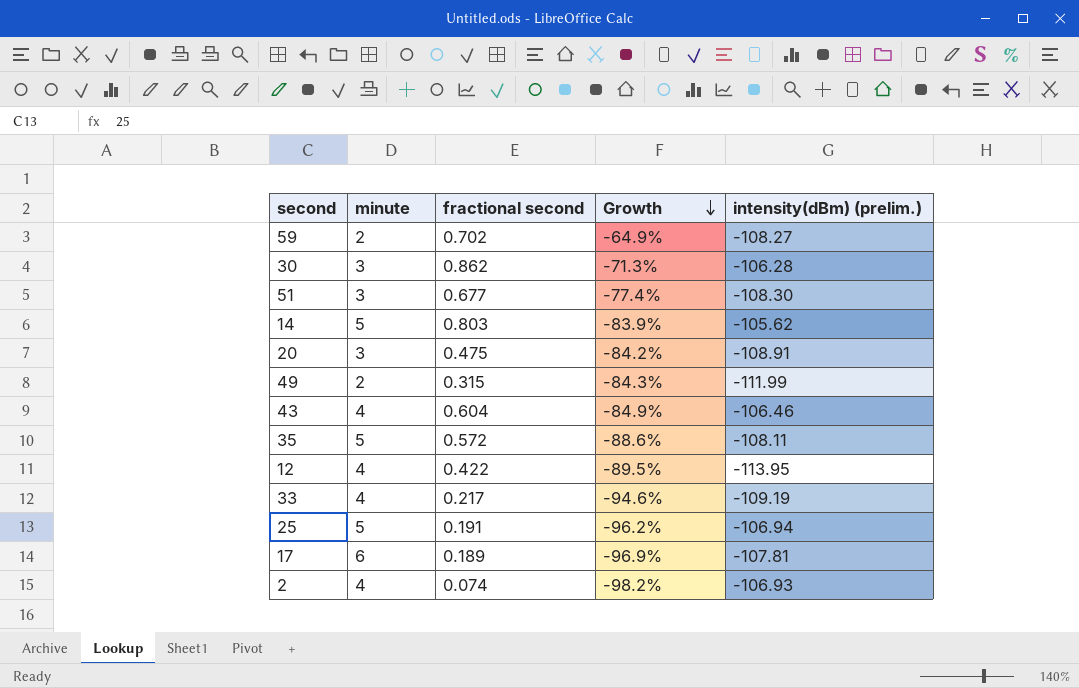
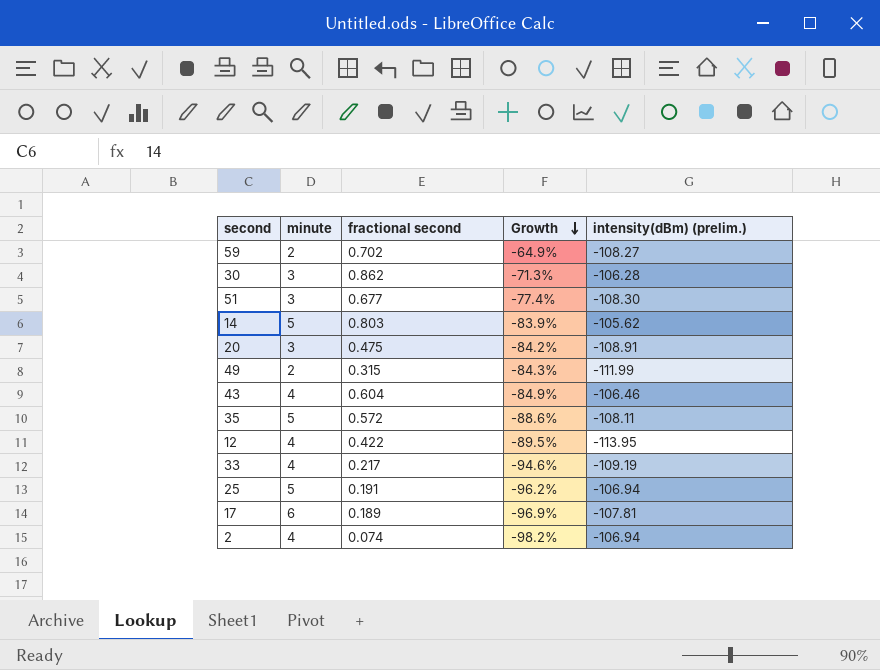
2 | intensity(dBm) (prelim.): -106.93 -> -106.94

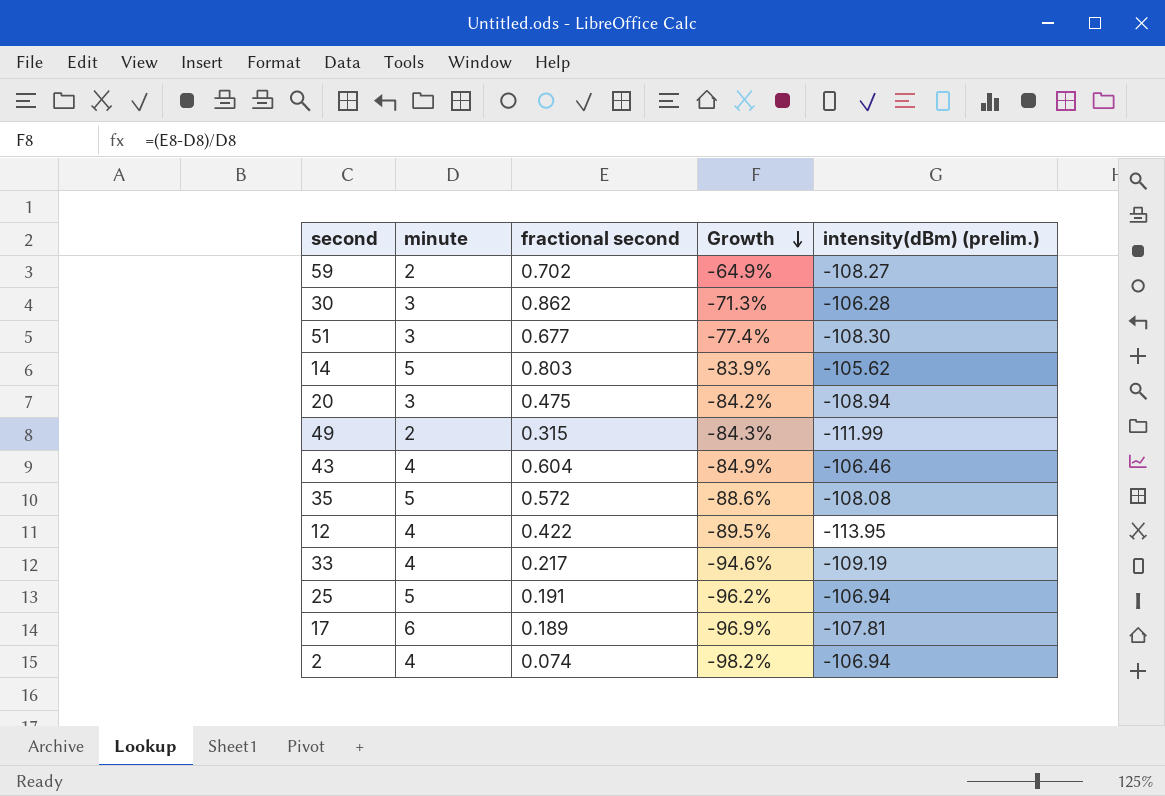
20 | intensity(dBm) (prelim.): -108.91 -> -108.94
35 | intensity(dBm) (prelim.): -108.11 -> -108.08

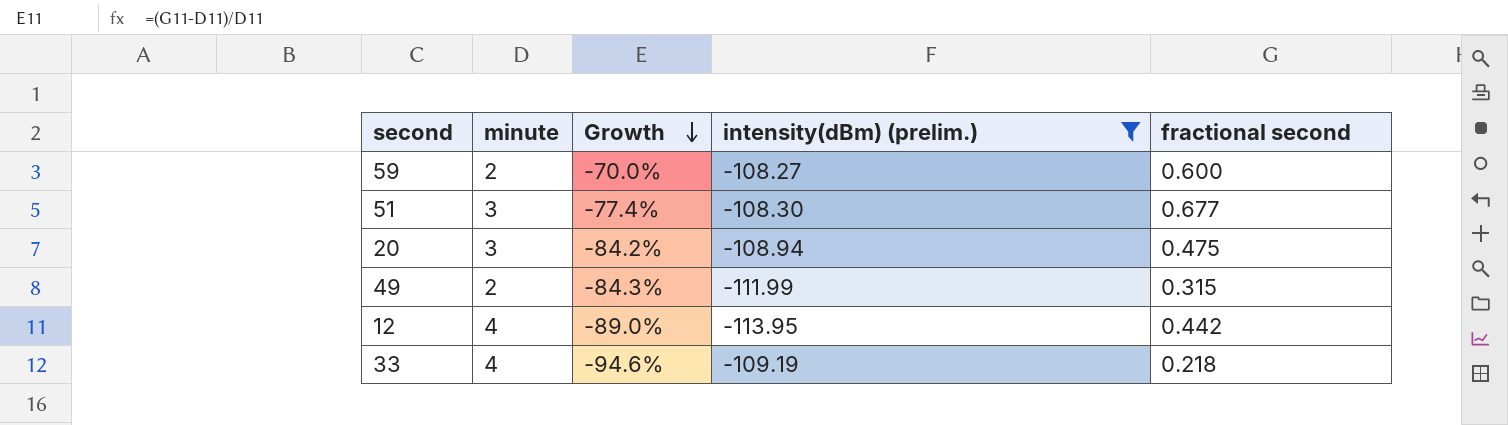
filter: none -> intensity(dBm) (prelim.) <= -108.27
column fractional second | position: 3 -> 5
59 | Growth: -64.9% -> -70.0%
59 | fractional second: 0.702 -> 0.600
12 | Growth: -89.5% -> -89.0%
12 | fractional second: 0.422 -> 0.442
33 | fractional second: 0.217 -> 0.218

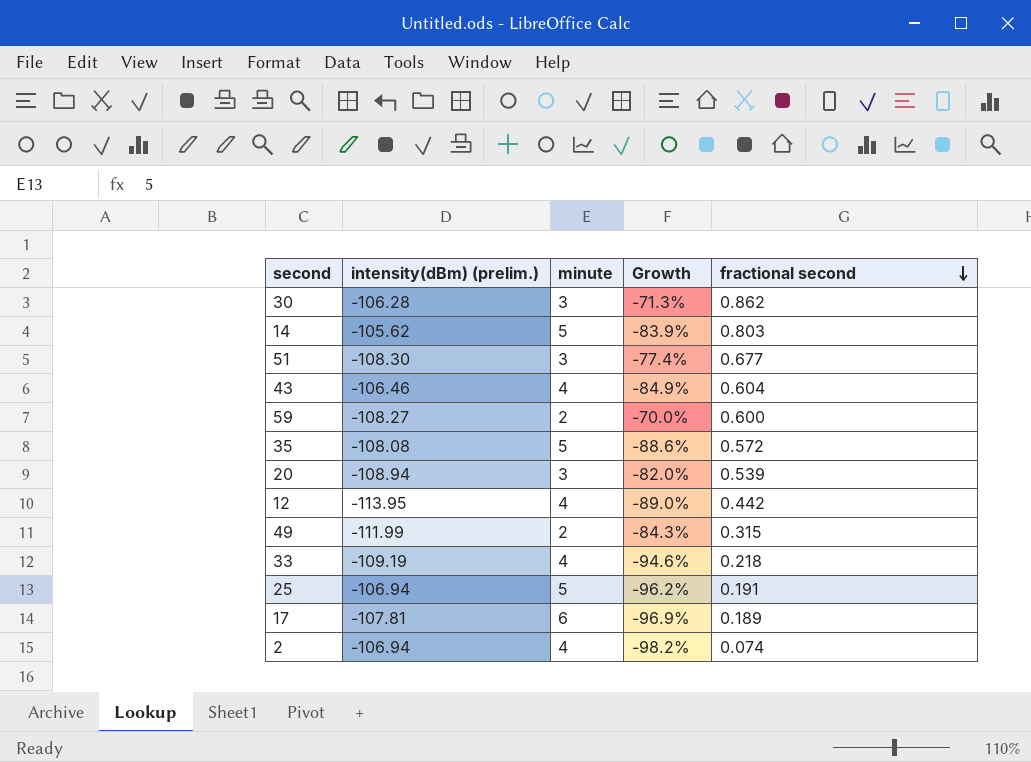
filter: intensity(dBm) (prelim.) <= -108.27 -> none
row order: Growth descending -> fractional second descending
column intensity(dBm) (prelim.) | position: 4 -> 2
20 | Growth: -84.2% -> -82.0%
20 | fractional second: 0.475 -> 0.539

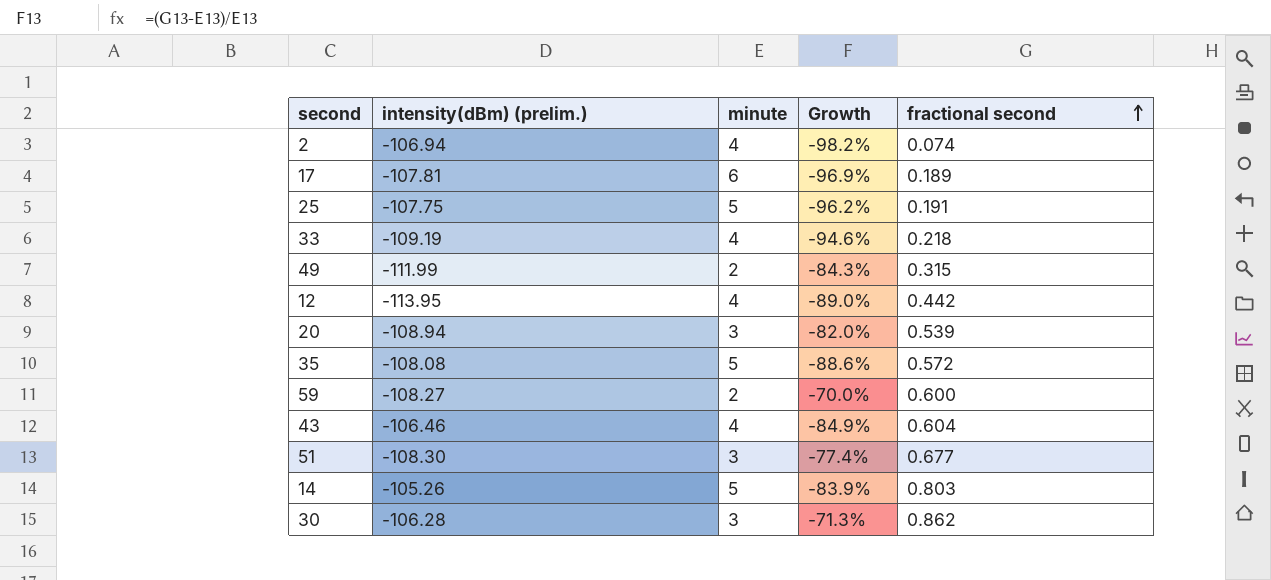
row order: fractional second descending -> fractional second ascending
25 | intensity(dBm) (prelim.): -106.94 -> -107.75
14 | intensity(dBm) (prelim.): -105.62 -> -105.26

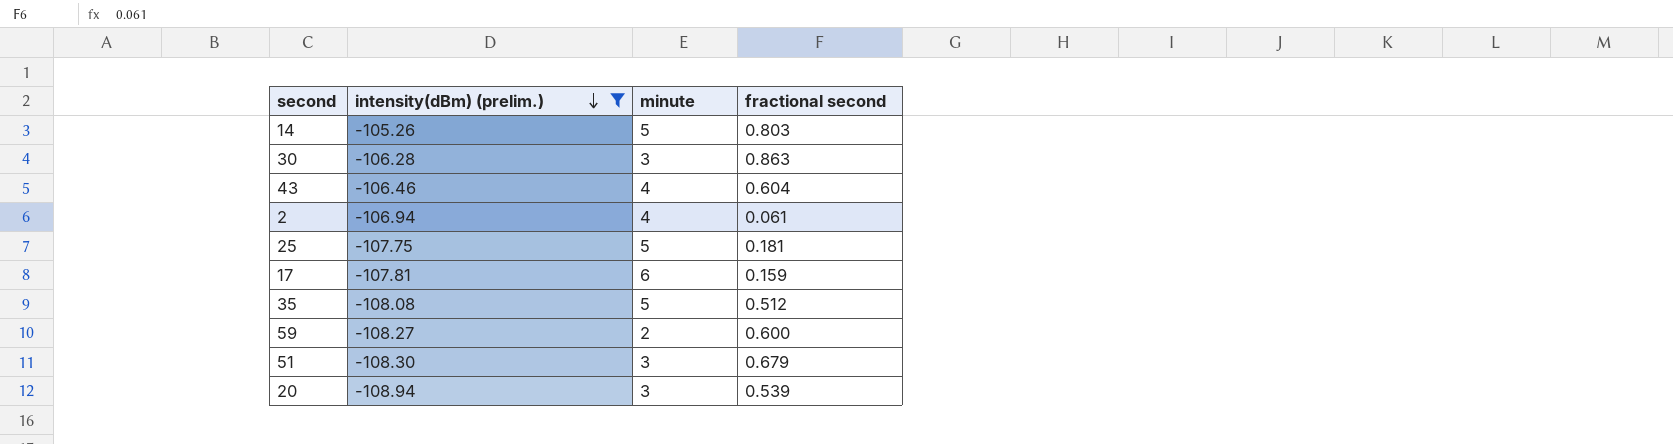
filter: none -> intensity(dBm) (prelim.) >= -108.94
row order: fractional second ascending -> intensity(dBm) (prelim.) descending
column Growth | formula: ([fractional second] - [minute]) / [minute] -> none
30 | fractional second: 0.862 -> 0.863
2 | fractional second: 0.074 -> 0.061
25 | fractional second: 0.191 -> 0.181
17 | fractional second: 0.189 -> 0.159
35 | fractional second: 0.572 -> 0.512
51 | fractional second: 0.677 -> 0.679

